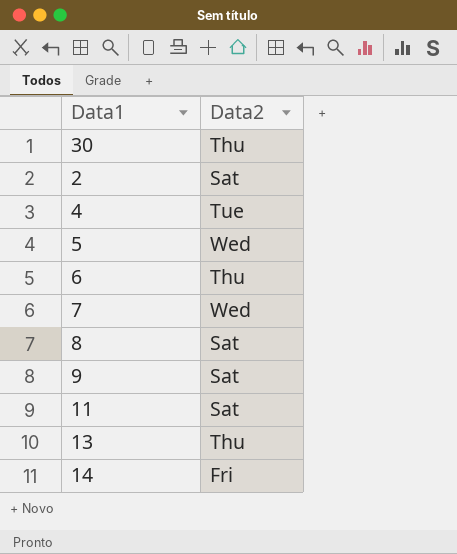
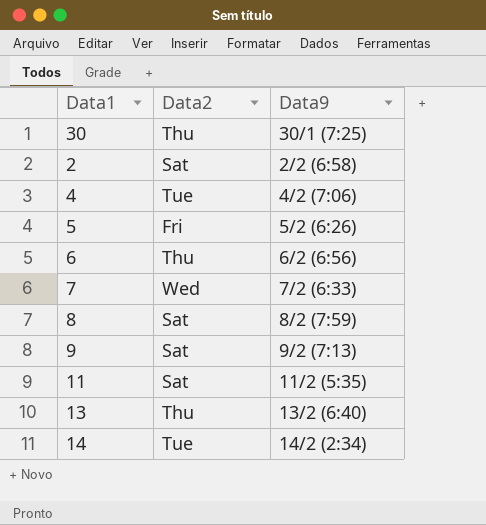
column Data9 | position: none -> 3
5 | Data2: Wed -> Fri
14 | Data2: Fri -> Tue

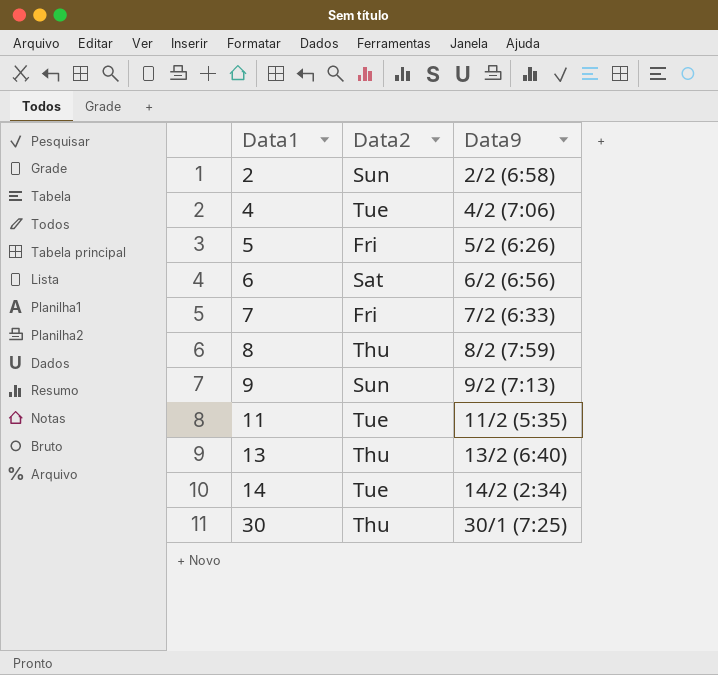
row order: none -> Data1 ascending
2 | Data2: Sat -> Sun
6 | Data2: Thu -> Sat
7 | Data2: Wed -> Fri
8 | Data2: Sat -> Thu
9 | Data2: Sat -> Sun
11 | Data2: Sat -> Tue

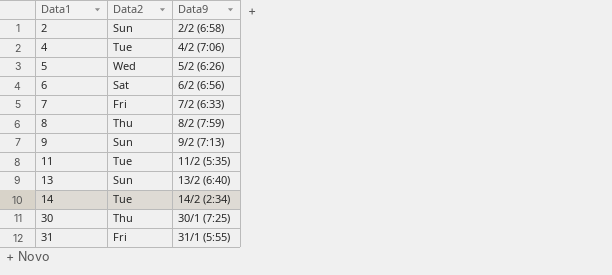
5 | Data2: Fri -> Wed
13 | Data2: Thu -> Sun
row 31: none -> Fri | 31/1 (5:55)

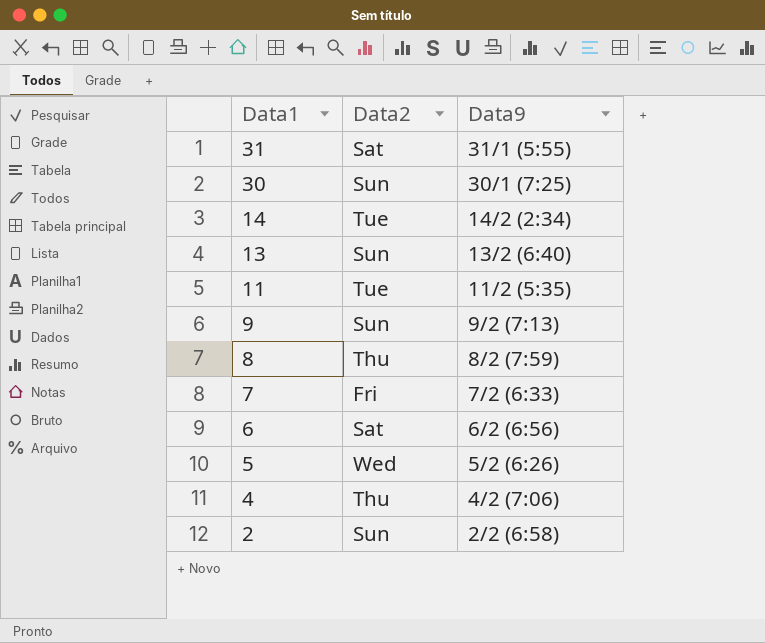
row order: Data1 ascending -> Data1 descending
31 | Data2: Fri -> Sat
30 | Data2: Thu -> Sun
4 | Data2: Tue -> Thu

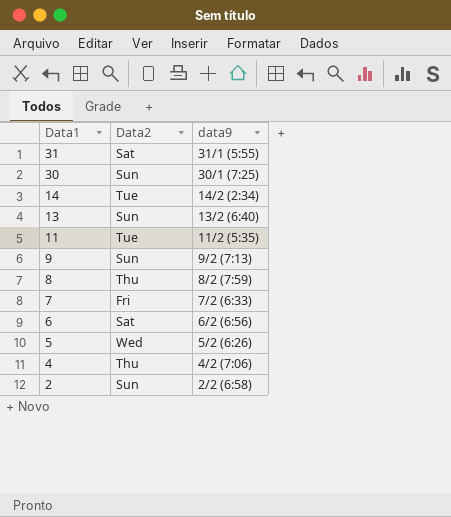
column name: Data9 -> data9

